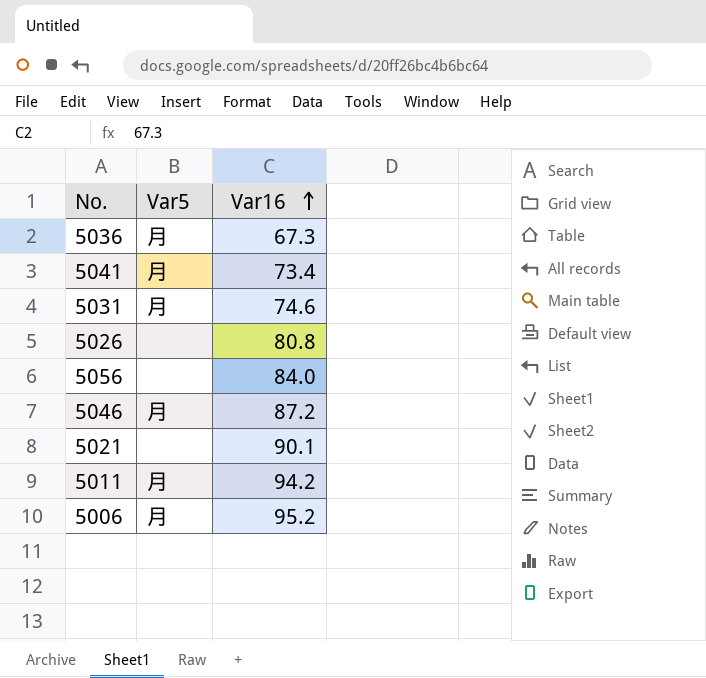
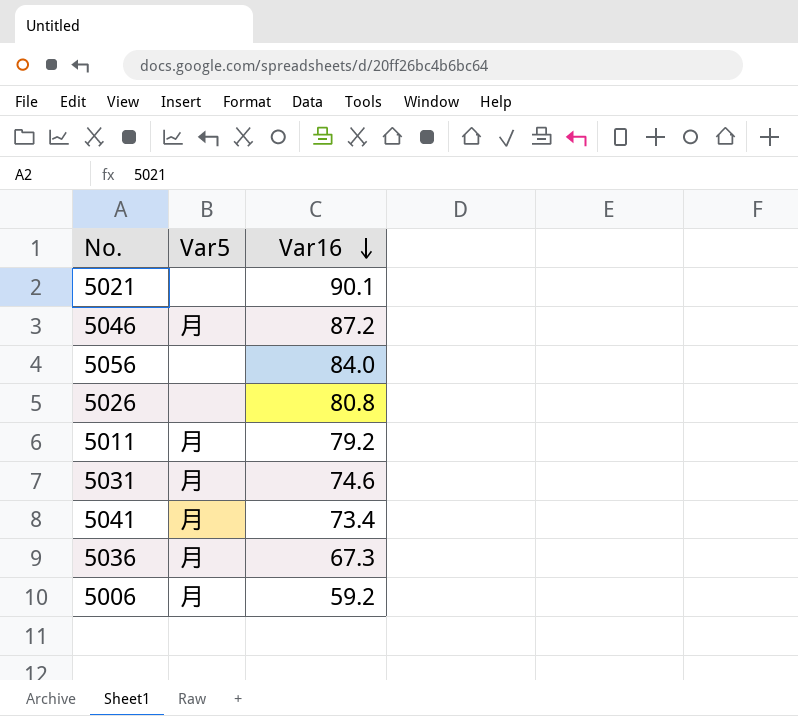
row order: Var16 ascending -> Var16 descending
5011 | Var16: 94.2 -> 79.2
5006 | Var16: 95.2 -> 59.2

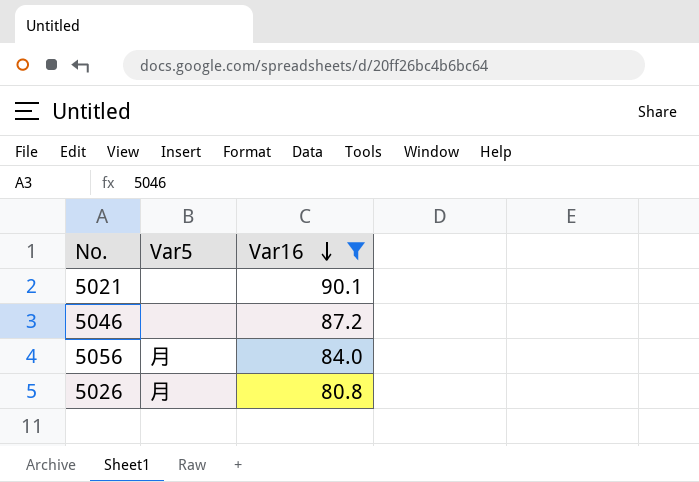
filter: none -> Var16 >= 80.8
5046 | Var5: 月 -> none
5056 | Var5: none -> 月
5026 | Var5: none -> 月

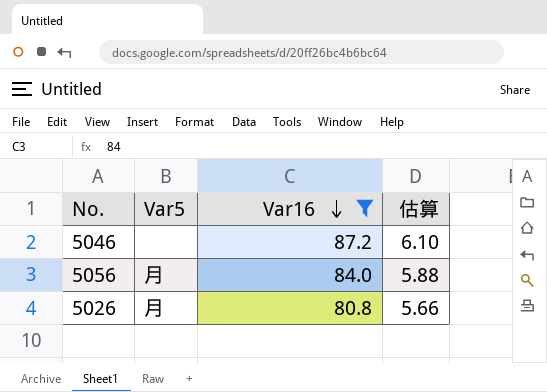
column 估算 | formula: none -> [Var16] * 0.07
row 5021: none | 90.1 -> none

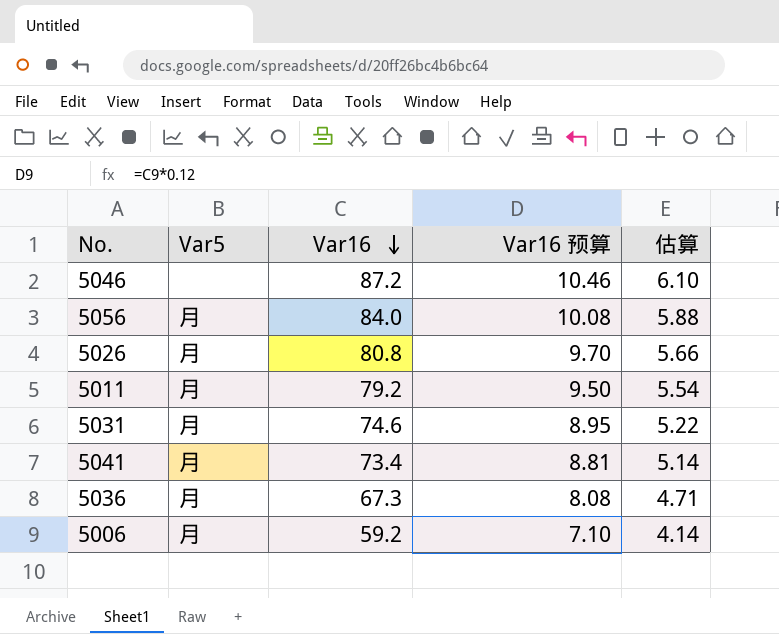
filter: Var16 >= 80.8 -> none
column Var16 预算 | formula: none -> [Var16] * 0.12

